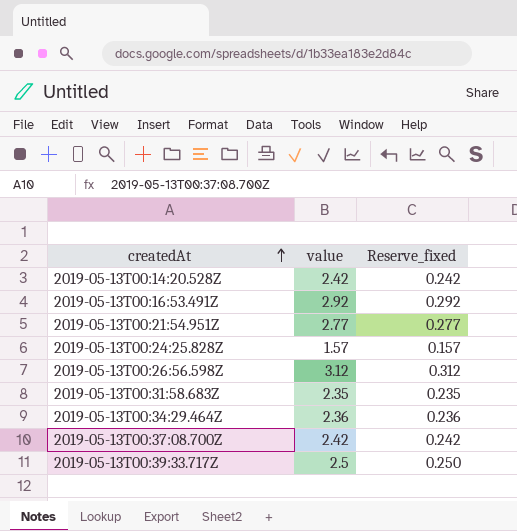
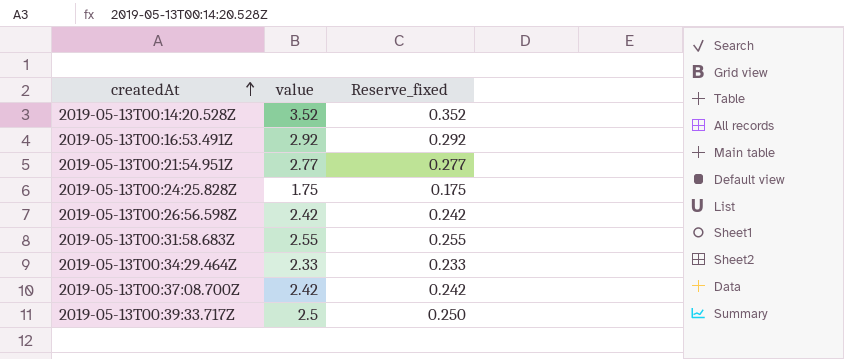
2019-05-13T00:14:20.528Z | value: 2.42 -> 3.52
2019-05-13T00:14:20.528Z | Reserve_fixed: 0.242 -> 0.352
2019-05-13T00:24:25.828Z | value: 1.57 -> 1.75
2019-05-13T00:24:25.828Z | Reserve_fixed: 0.157 -> 0.175
2019-05-13T00:26:56.598Z | value: 3.12 -> 2.42
2019-05-13T00:26:56.598Z | Reserve_fixed: 0.312 -> 0.242
2019-05-13T00:31:58.683Z | value: 2.35 -> 2.55
2019-05-13T00:31:58.683Z | Reserve_fixed: 0.235 -> 0.255
2019-05-13T00:34:29.464Z | value: 2.36 -> 2.33
2019-05-13T00:34:29.464Z | Reserve_fixed: 0.236 -> 0.233

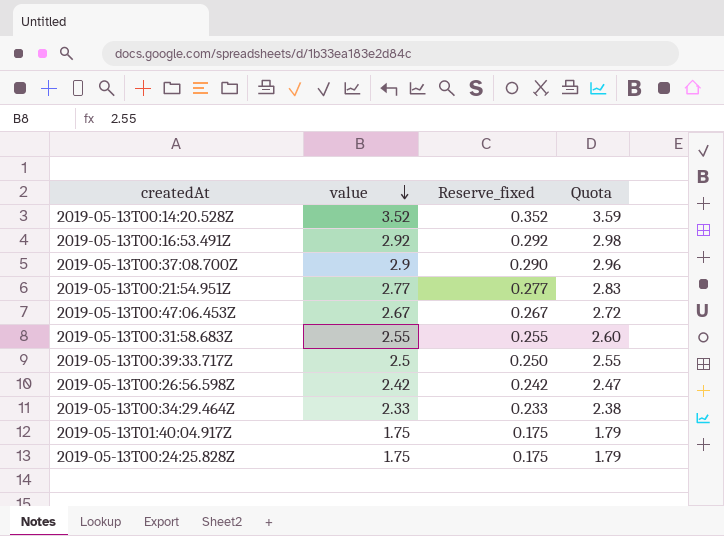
row order: createdAt ascending -> value descending
column Quota | formula: none -> [value] * 1.02
2019-05-13T00:37:08.700Z | value: 2.42 -> 2.9
2019-05-13T00:37:08.700Z | Reserve_fixed: 0.242 -> 0.290
row 2019-05-13T00:47:06.453Z: none -> 2.67 | 0.267 | 2.72
row 2019-05-13T01:40:04.917Z: none -> 1.75 | 0.175 | 1.79

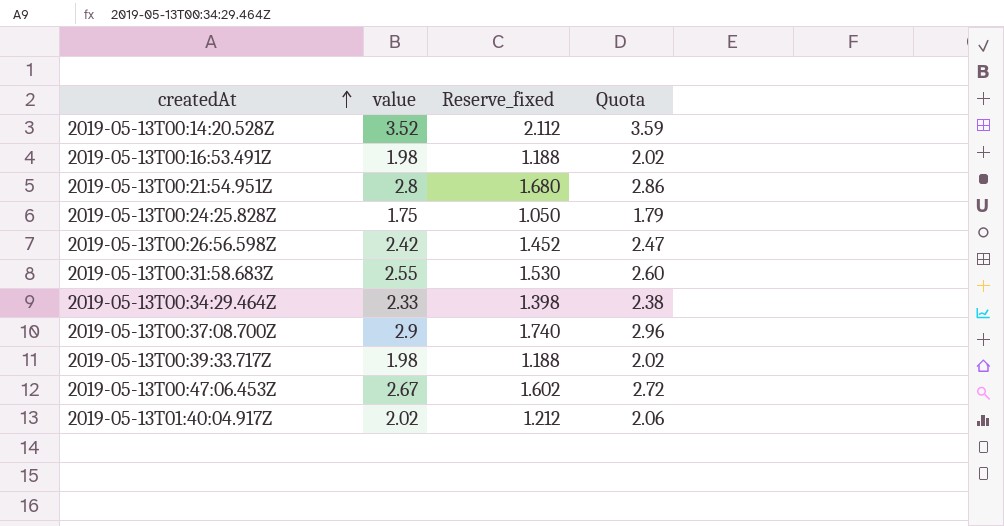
row order: value descending -> createdAt ascending
column Reserve_fixed | formula: [value] * 0.1 -> [value] * 0.6
2019-05-13T00:16:53.491Z | value: 2.92 -> 1.98
2019-05-13T00:16:53.491Z | Quota: 2.98 -> 2.02
2019-05-13T00:21:54.951Z | value: 2.77 -> 2.8
2019-05-13T00:21:54.951Z | Quota: 2.83 -> 2.86
2019-05-13T00:39:33.717Z | value: 2.5 -> 1.98
2019-05-13T00:39:33.717Z | Quota: 2.55 -> 2.02
2019-05-13T01:40:04.917Z | value: 1.75 -> 2.02
2019-05-13T01:40:04.917Z | Quota: 1.79 -> 2.06

